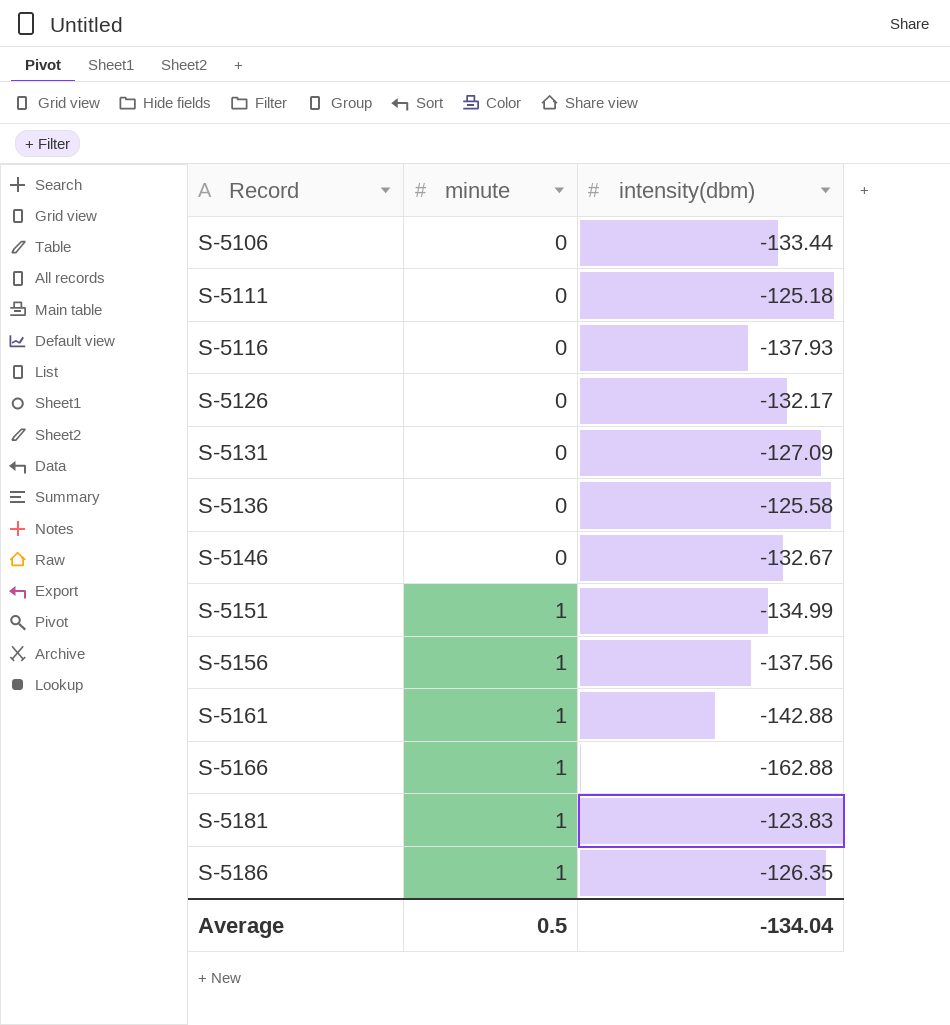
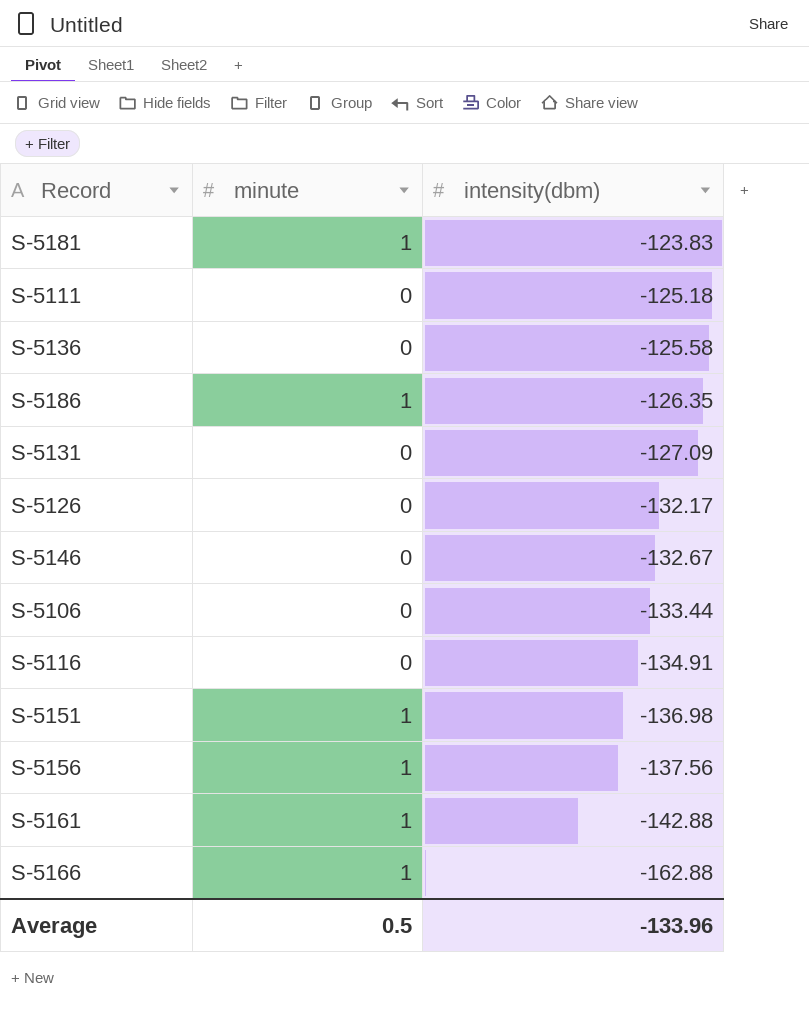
row order: Record ascending -> intensity(dbm) descending
S-5116 | intensity(dbm): -137.93 -> -134.91
S-5151 | intensity(dbm): -134.99 -> -136.98
Average | intensity(dbm): -134.04 -> -133.96

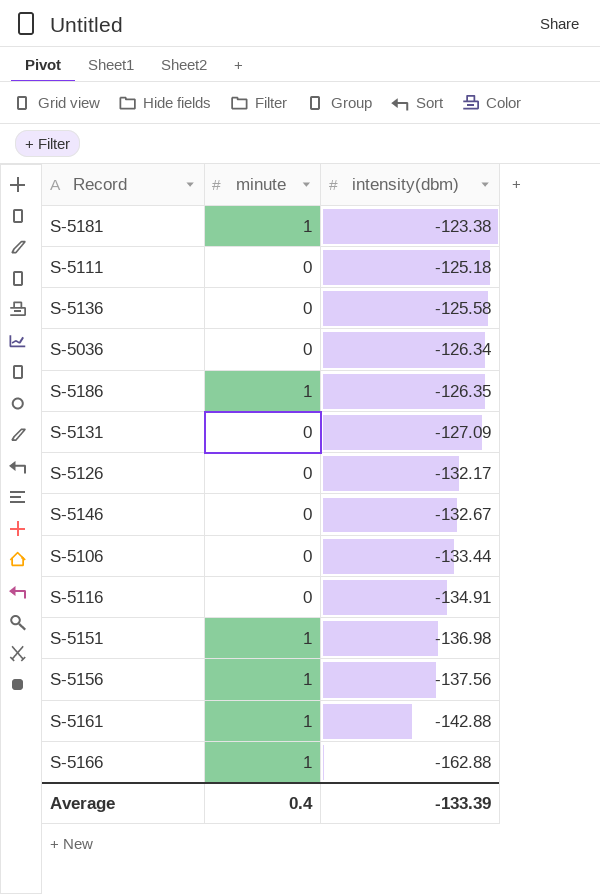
S-5181 | intensity(dbm): -123.83 -> -123.38
row S-5036: none -> 0 | -126.34
Average | minute: 0.5 -> 0.4
Average | intensity(dbm): -133.96 -> -133.39

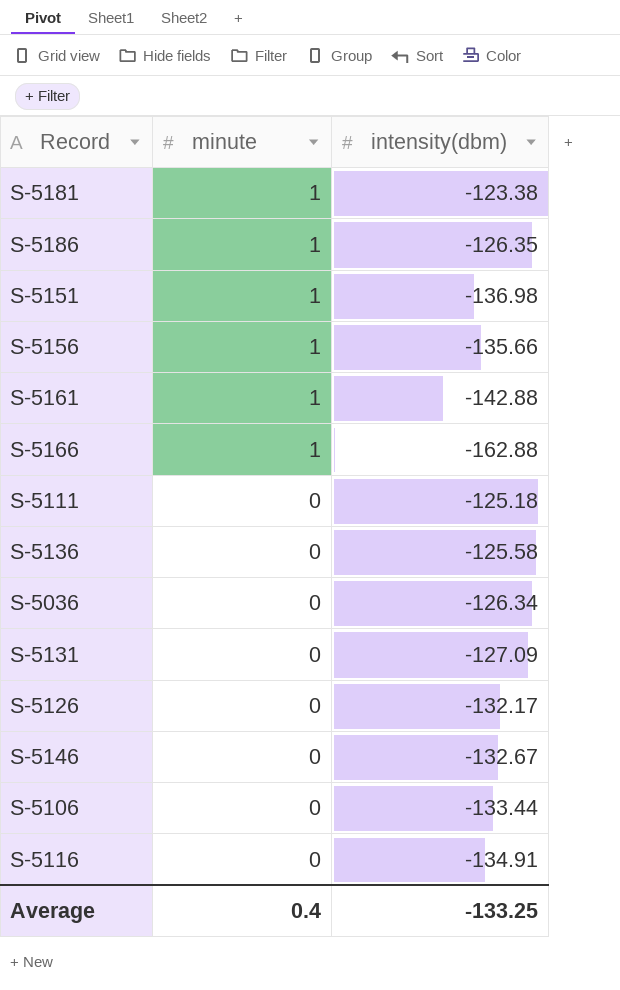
row order: intensity(dbm) descending -> minute descending
S-5156 | intensity(dbm): -137.56 -> -135.66
Average | intensity(dbm): -133.39 -> -133.25

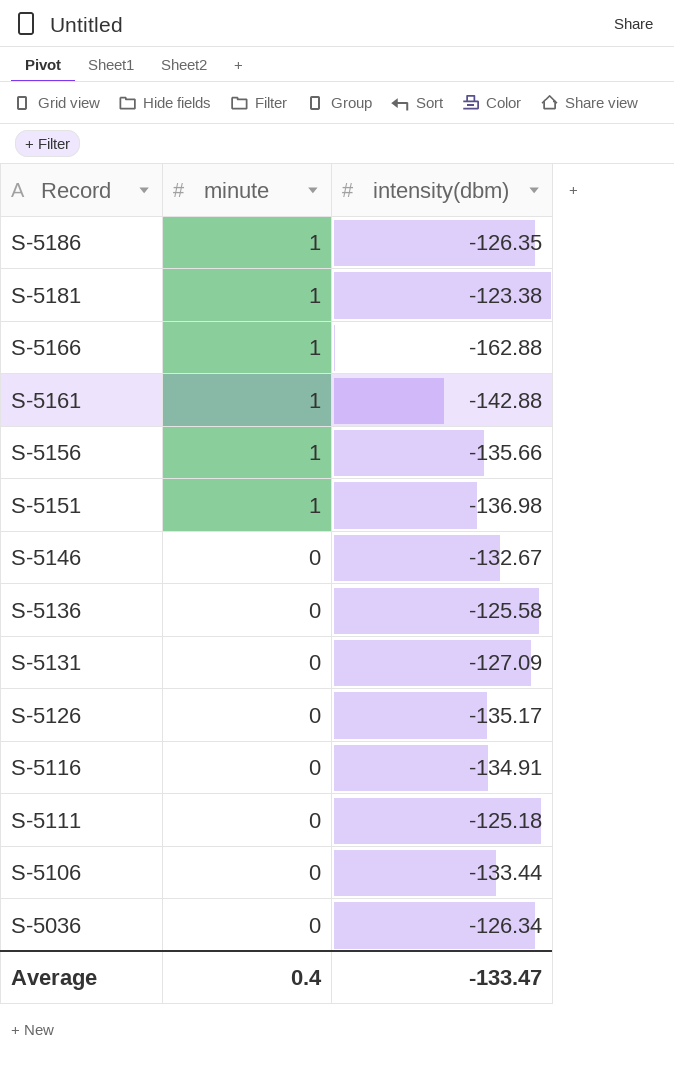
row order: minute descending -> Record descending
S-5126 | intensity(dbm): -132.17 -> -135.17
Average | intensity(dbm): -133.25 -> -133.47

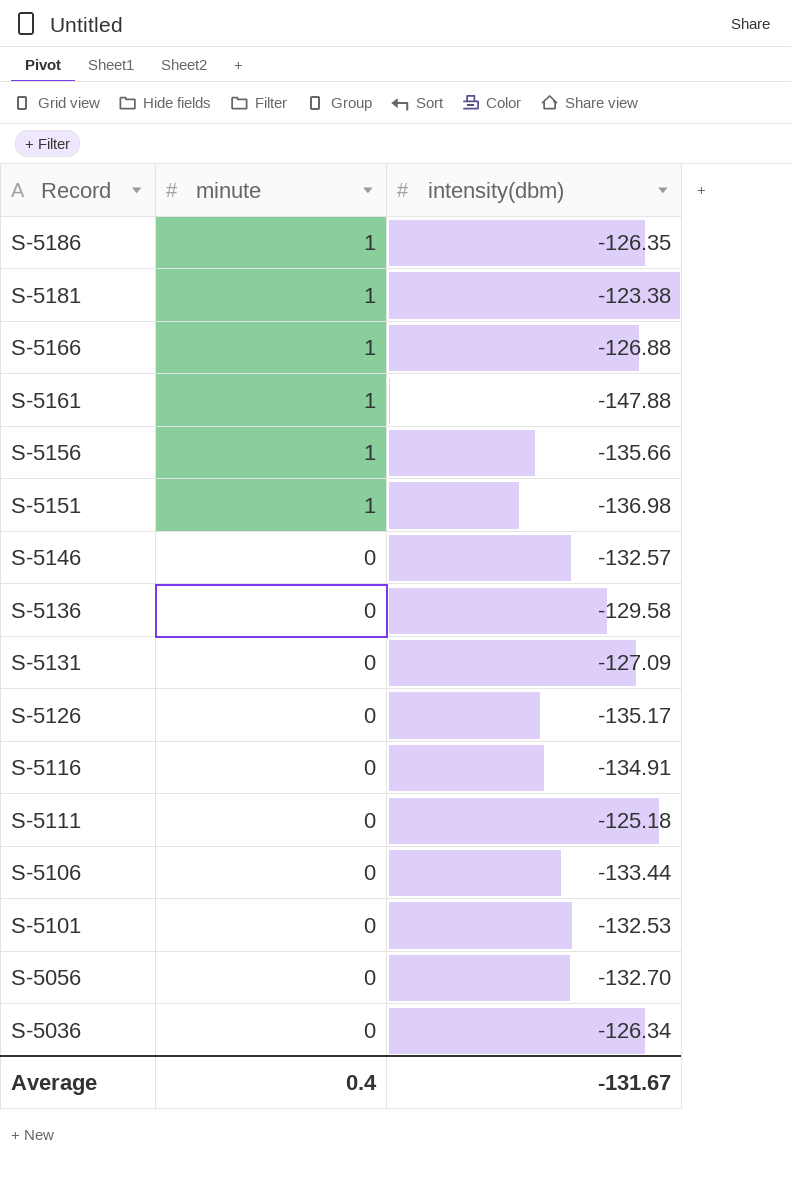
S-5166 | intensity(dbm): -162.88 -> -126.88
S-5161 | intensity(dbm): -142.88 -> -147.88
S-5146 | intensity(dbm): -132.67 -> -132.57
S-5136 | intensity(dbm): -125.58 -> -129.58
row S-5101: none -> 0 | -132.53
row S-5056: none -> 0 | -132.70
Average | intensity(dbm): -133.47 -> -131.67

